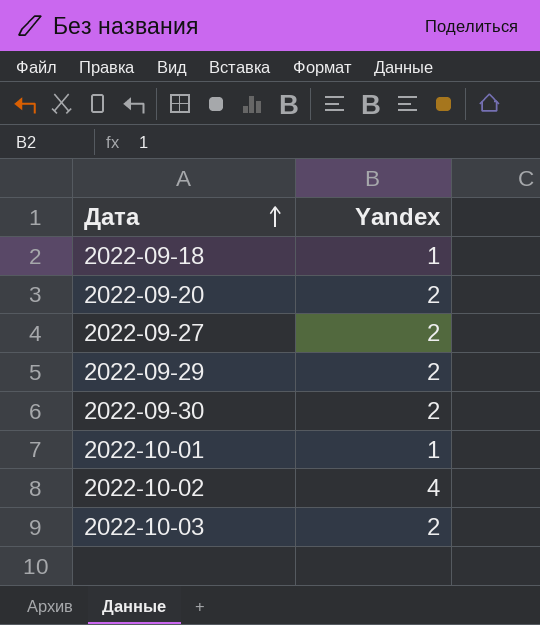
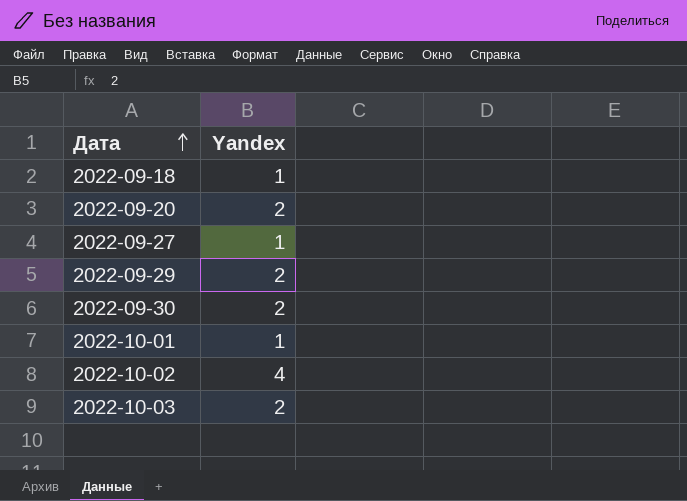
2022-09-27 | Yandex: 2 -> 1

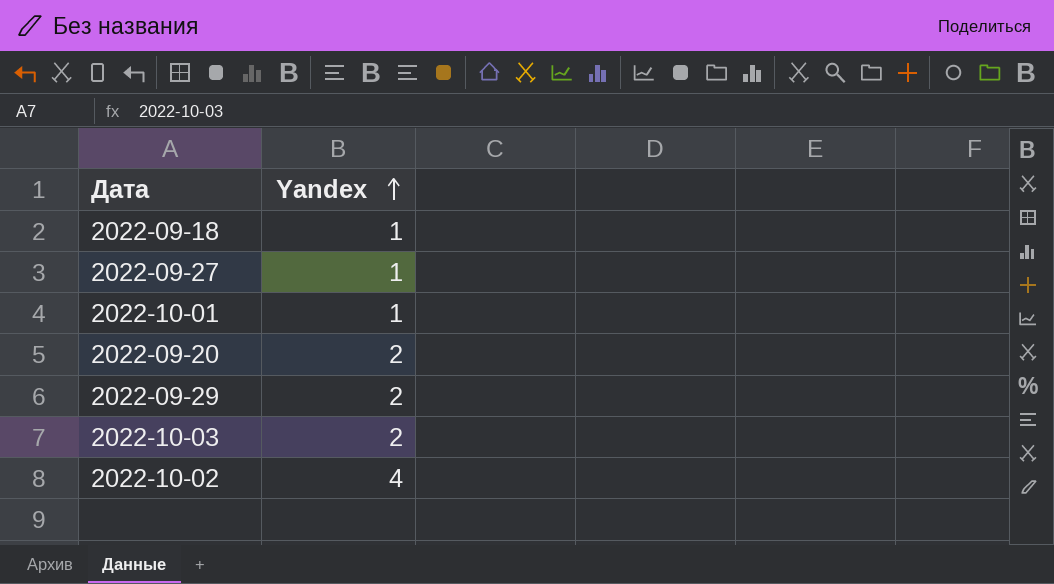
row order: Дата ascending -> Yandex ascending
row 2022-09-30: 2 -> none

